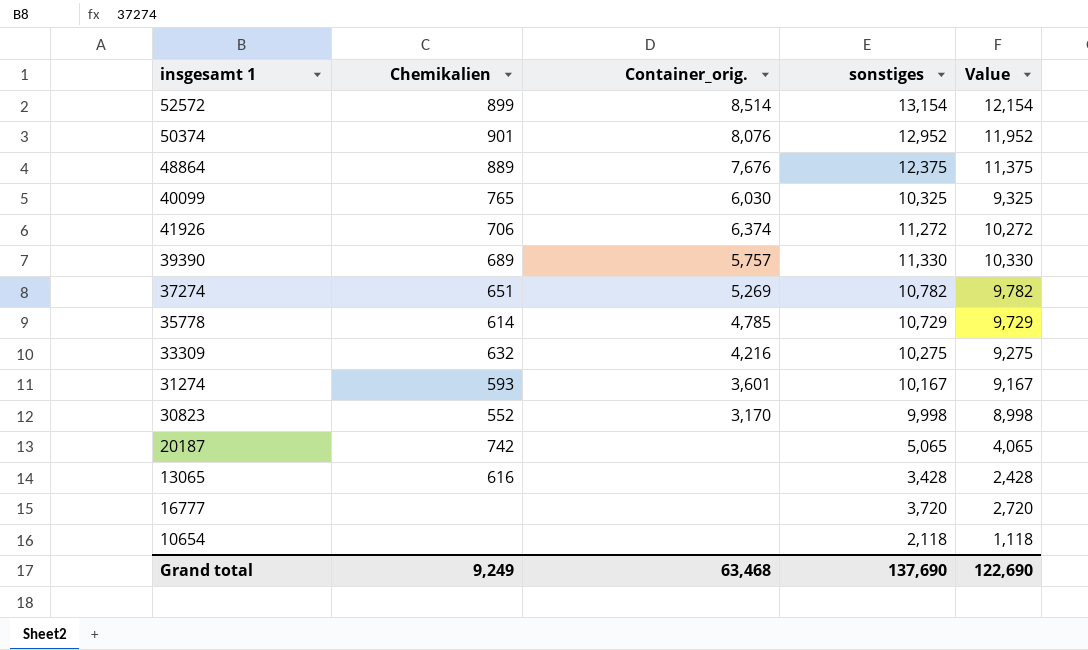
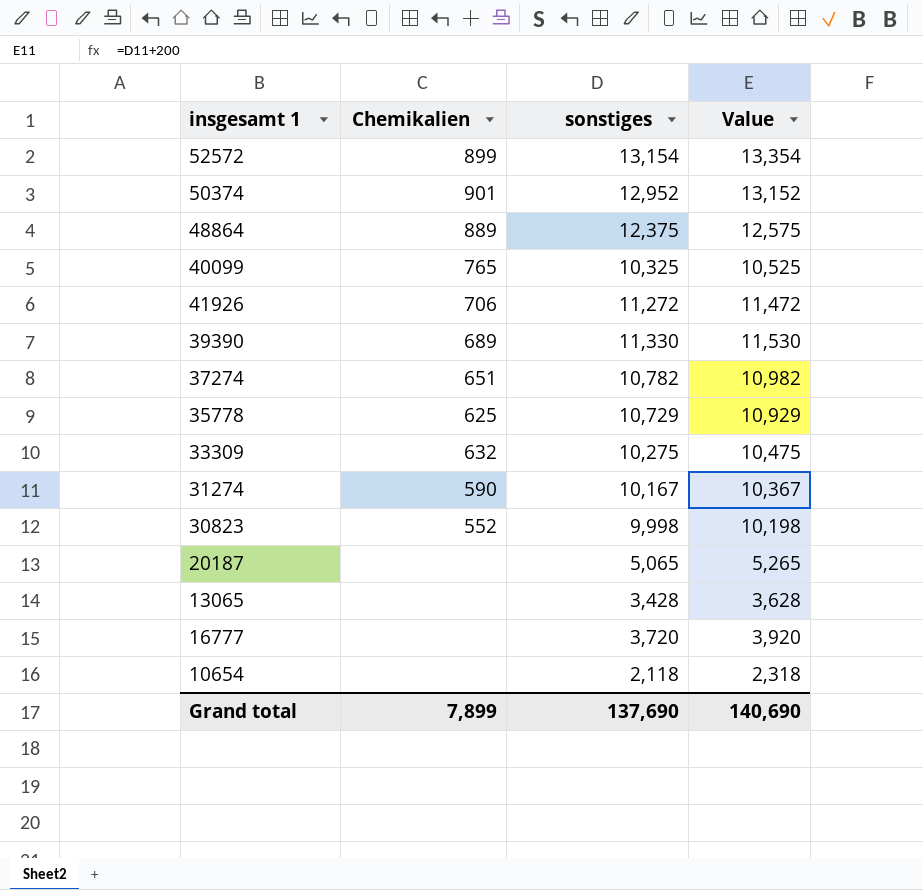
column Container_orig. | position: 3 -> none
column Value | formula: [sonstiges] - 1000 -> [sonstiges] + 200
35778 | Chemikalien: 614 -> 625
31274 | Chemikalien: 593 -> 590
20187 | Chemikalien: 742 -> none
13065 | Chemikalien: 616 -> none
Grand total | Chemikalien: 9,249 -> 7,899
Grand total | Value: 122,690 -> 140,690

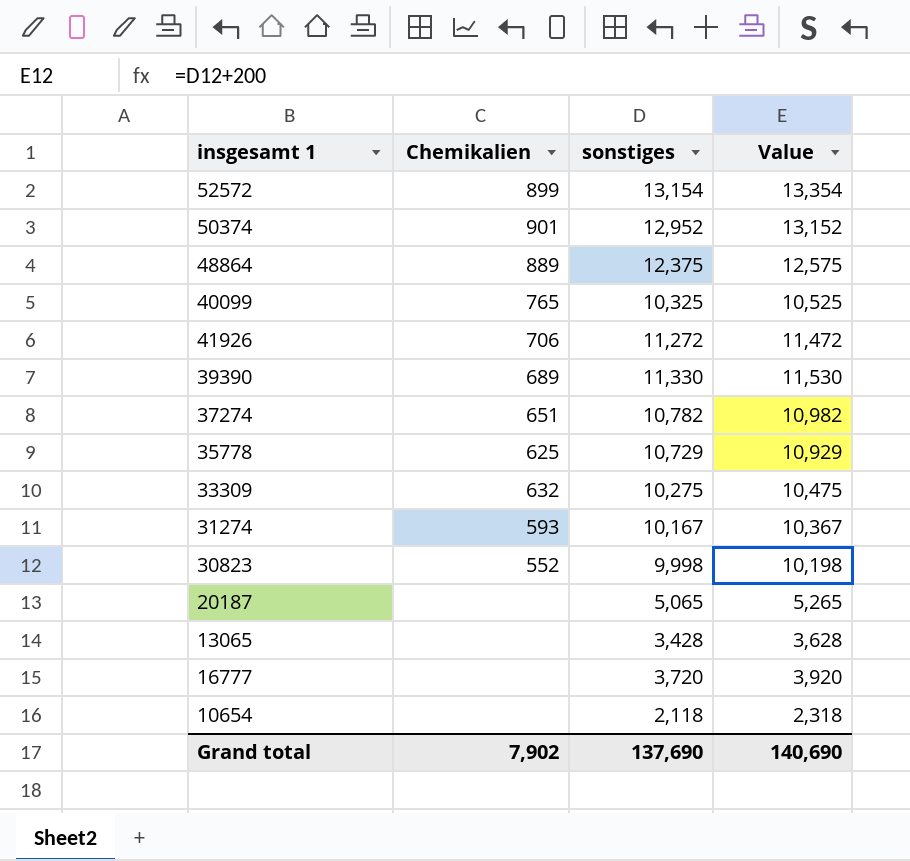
31274 | Chemikalien: 590 -> 593
Grand total | Chemikalien: 7,899 -> 7,902

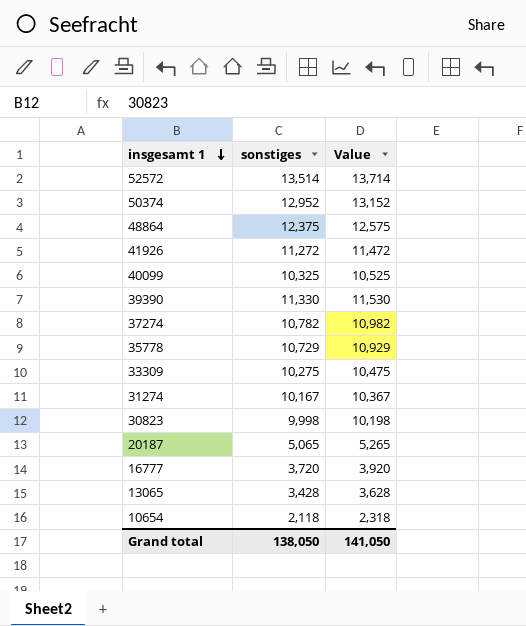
row order: none -> insgesamt 1 descending
column Chemikalien | position: 2 -> none
52572 | sonstiges: 13,154 -> 13,514
52572 | Value: 13,354 -> 13,714
Grand total | sonstiges: 137,690 -> 138,050
Grand total | Value: 140,690 -> 141,050

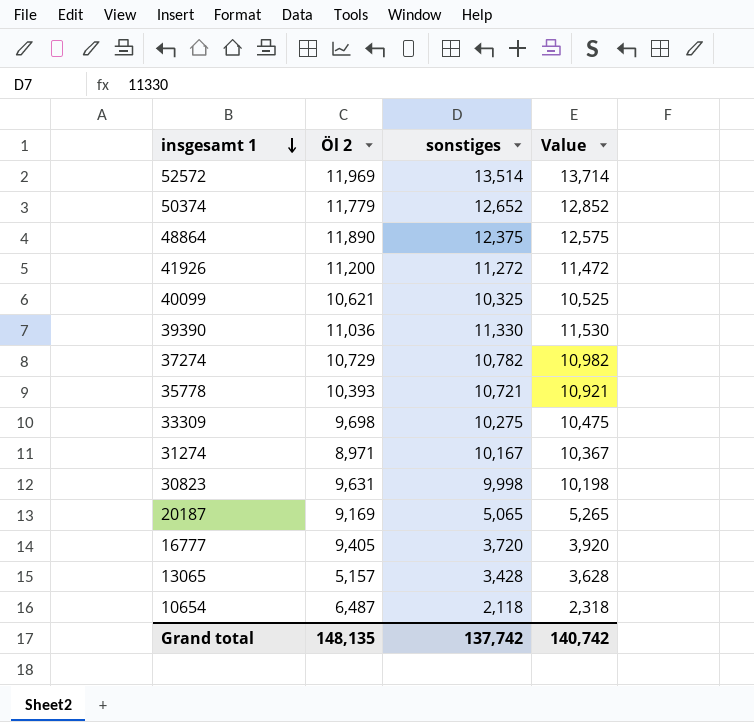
column Öl 2 | position: none -> 2
50374 | sonstiges: 12,952 -> 12,652
50374 | Value: 13,152 -> 12,852
35778 | sonstiges: 10,729 -> 10,721
35778 | Value: 10,929 -> 10,921
Grand total | sonstiges: 138,050 -> 137,742
Grand total | Value: 141,050 -> 140,742

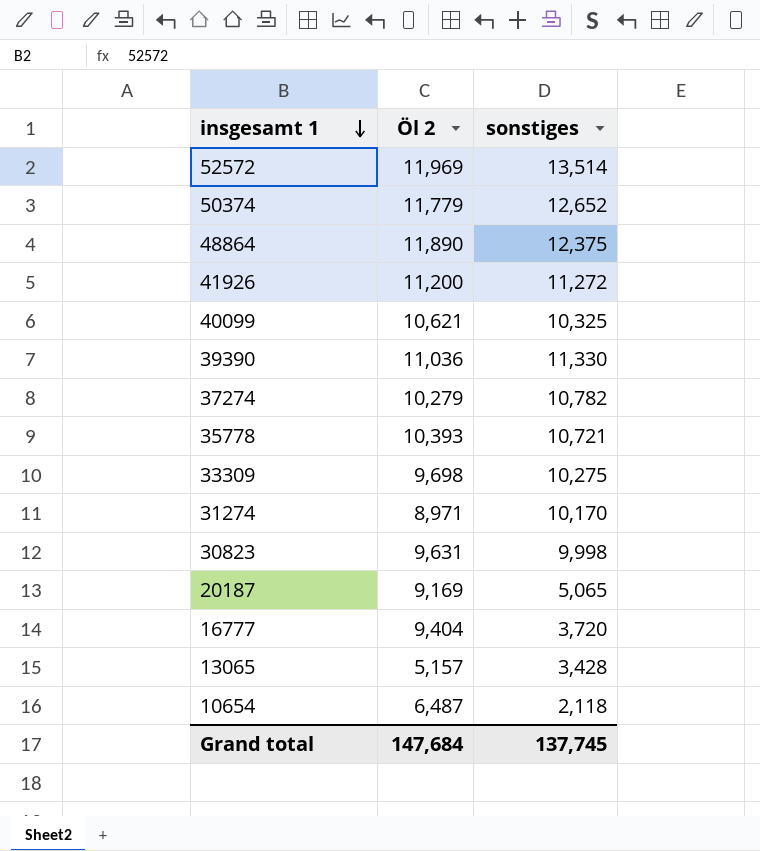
column Value | formula: [sonstiges] + 200 -> none
37274 | Öl 2: 10,729 -> 10,279
31274 | sonstiges: 10,167 -> 10,170
16777 | Öl 2: 9,405 -> 9,404
Grand total | Öl 2: 148,135 -> 147,684
Grand total | sonstiges: 137,742 -> 137,745

